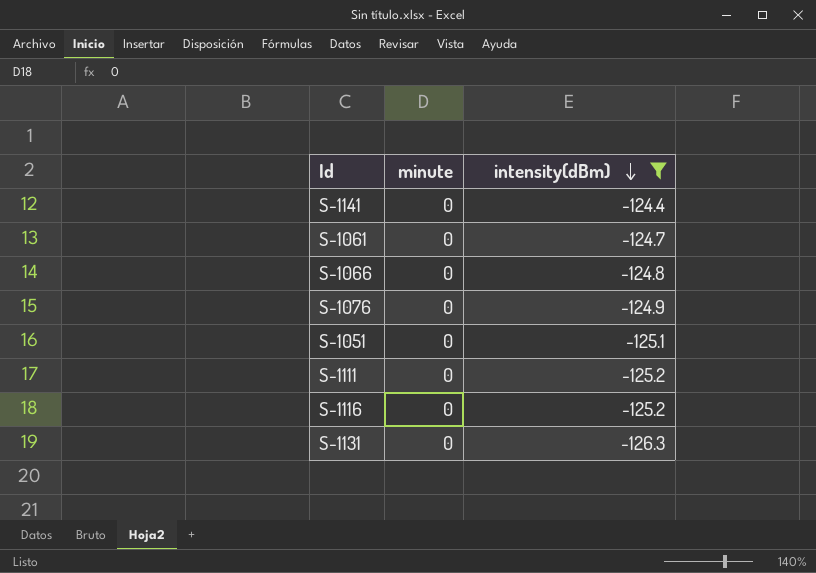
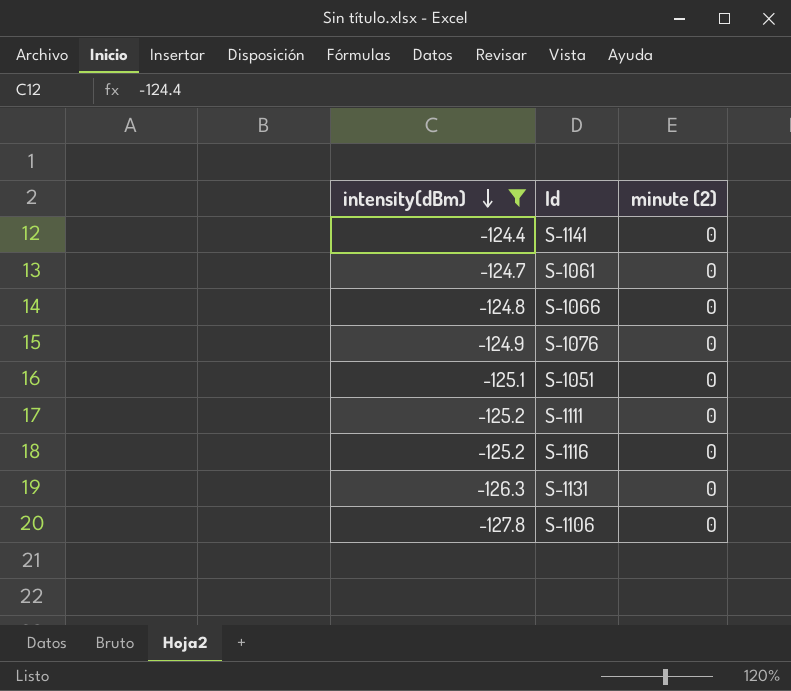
column intensity(dBm) | position: 3 -> 1
column name: minute -> minute (2)
row S-1106: none -> -127.8 | 0

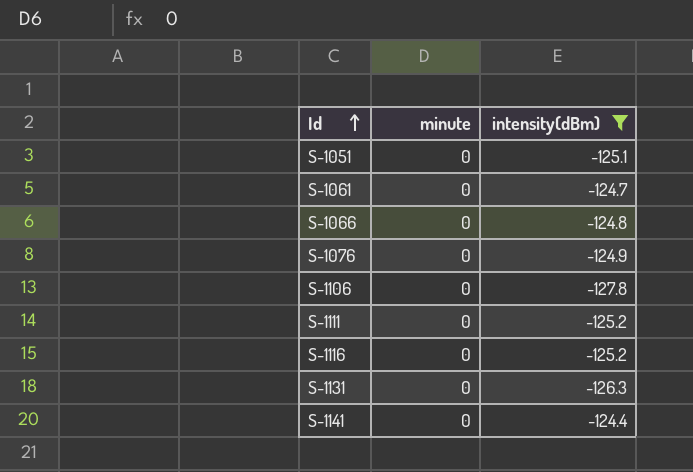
row order: intensity(dBm) descending -> Id ascending
column name: minute (2) -> minute
column intensity(dBm) | position: 1 -> 3

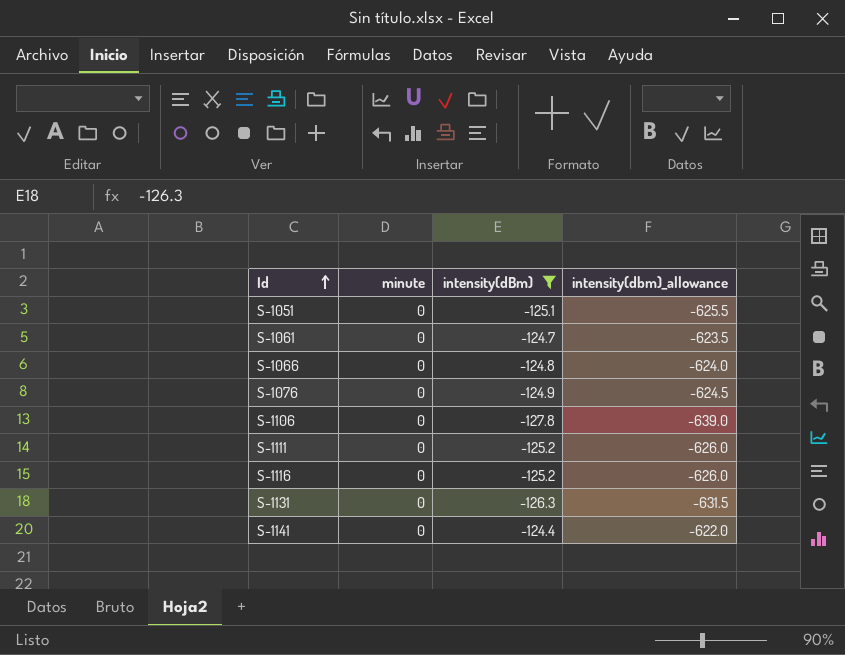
column intensity(dbm)_allowance | formula: none -> [intensity(dBm)] * 5

